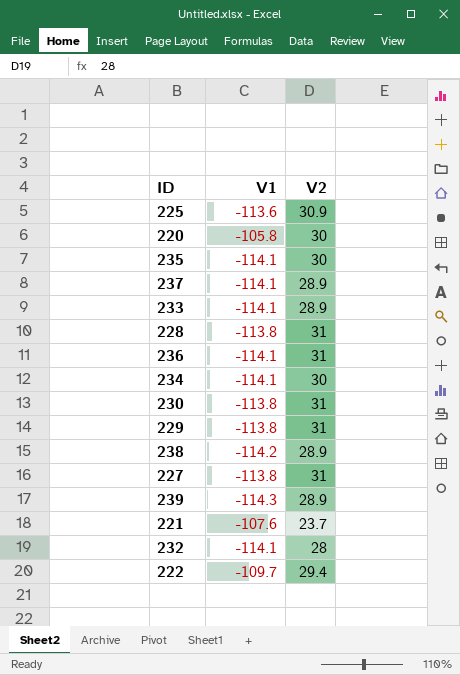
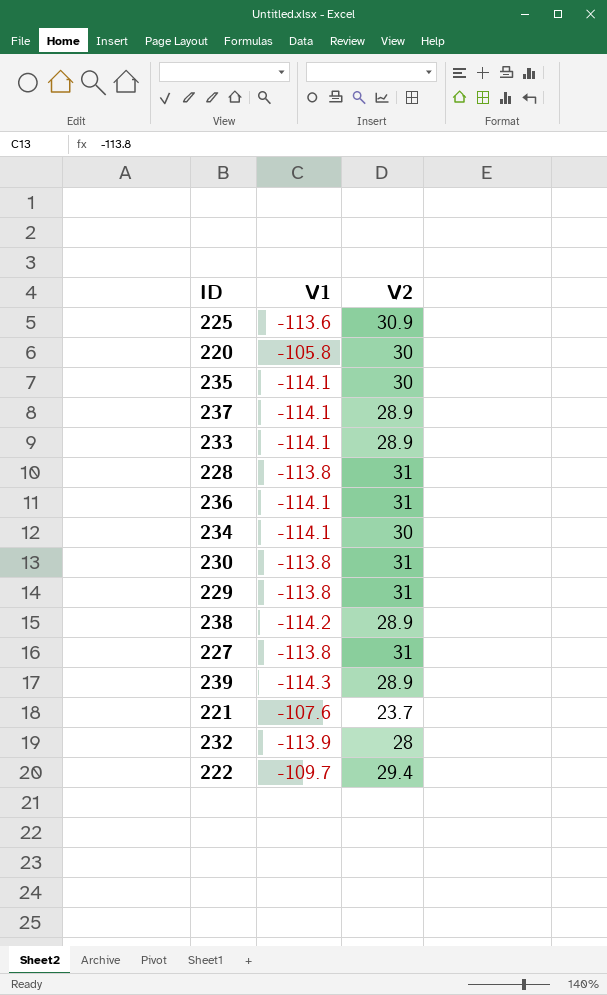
232 | V1: -114.1 -> -113.9

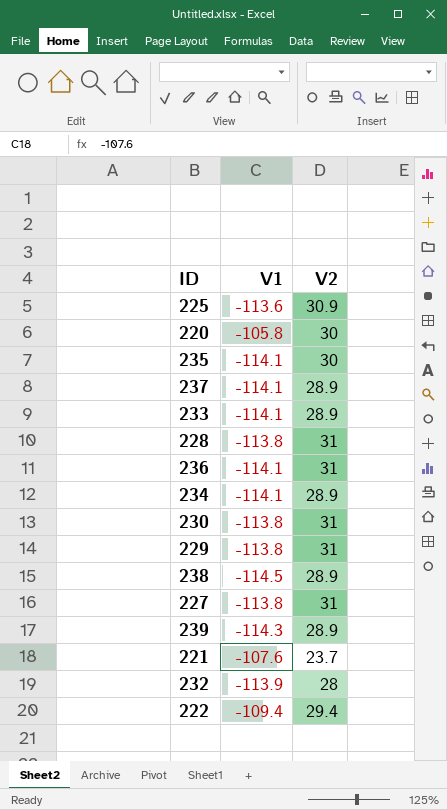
234 | V2: 30 -> 28.9
238 | V1: -114.2 -> -114.5
222 | V1: -109.7 -> -109.4

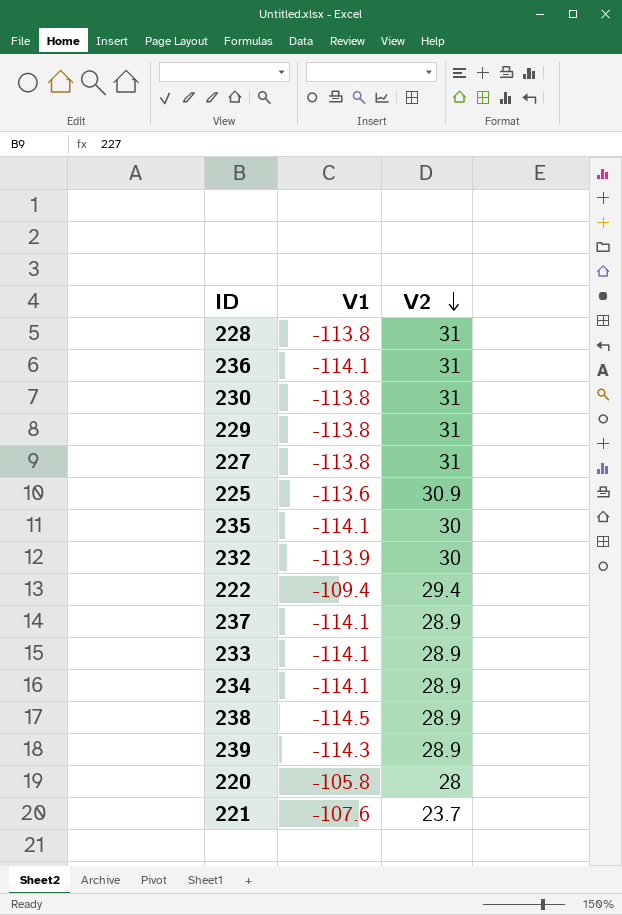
row order: none -> V2 descending
232 | V2: 28 -> 30
220 | V2: 30 -> 28

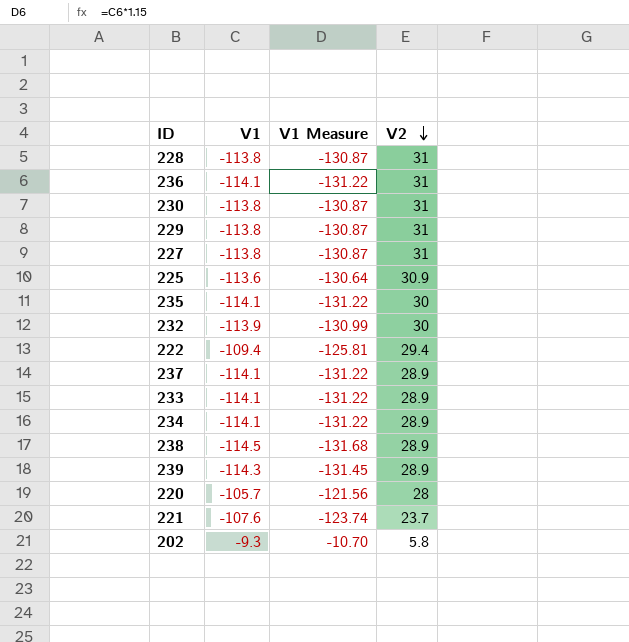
column V1 Measure | formula: none -> [V1] * 1.15
220 | V1: -105.8 -> -105.7
row 202: none -> -9.3 | -10.70 | 5.8

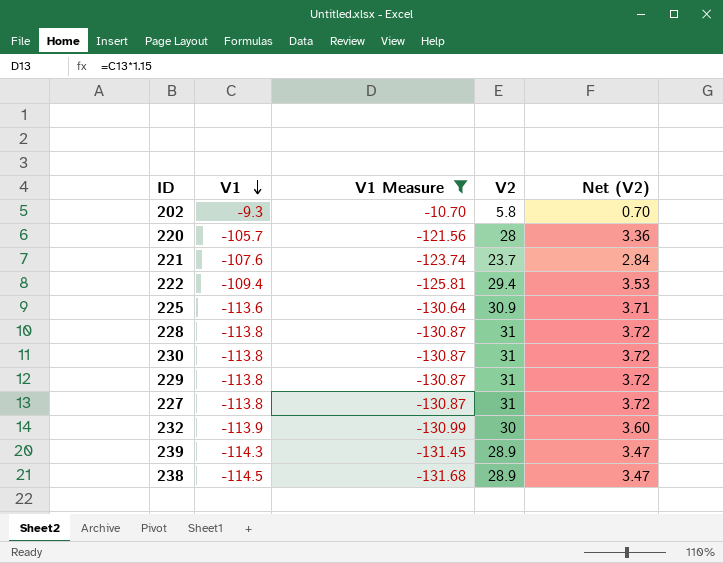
filter: none -> V1 Measure != -131.22
row order: V2 descending -> V1 descending
column Net (V2) | formula: none -> [V2] * 0.12

